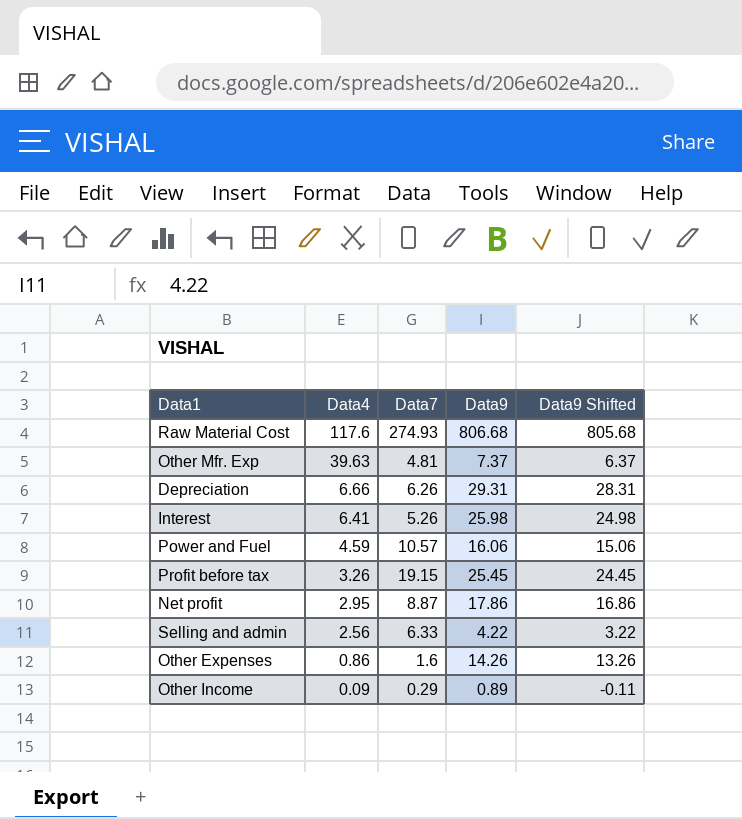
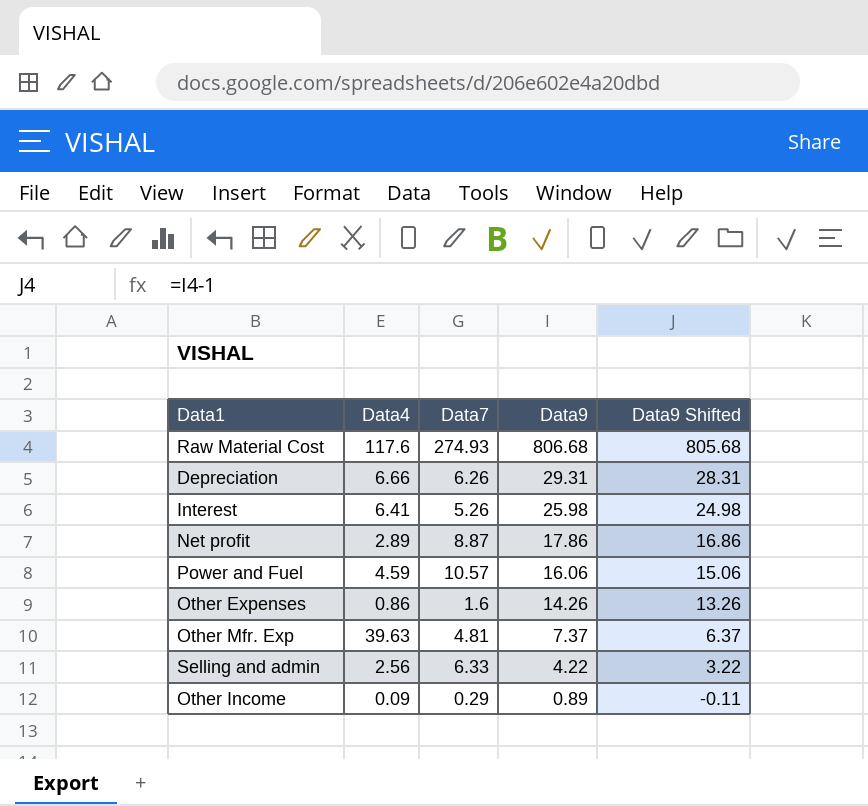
row order: Data4 descending -> Data9 descending
row Profit before tax: 3.26 | 19.15 | 25.45 | 24.45 -> none
Net profit | Data4: 2.95 -> 2.89

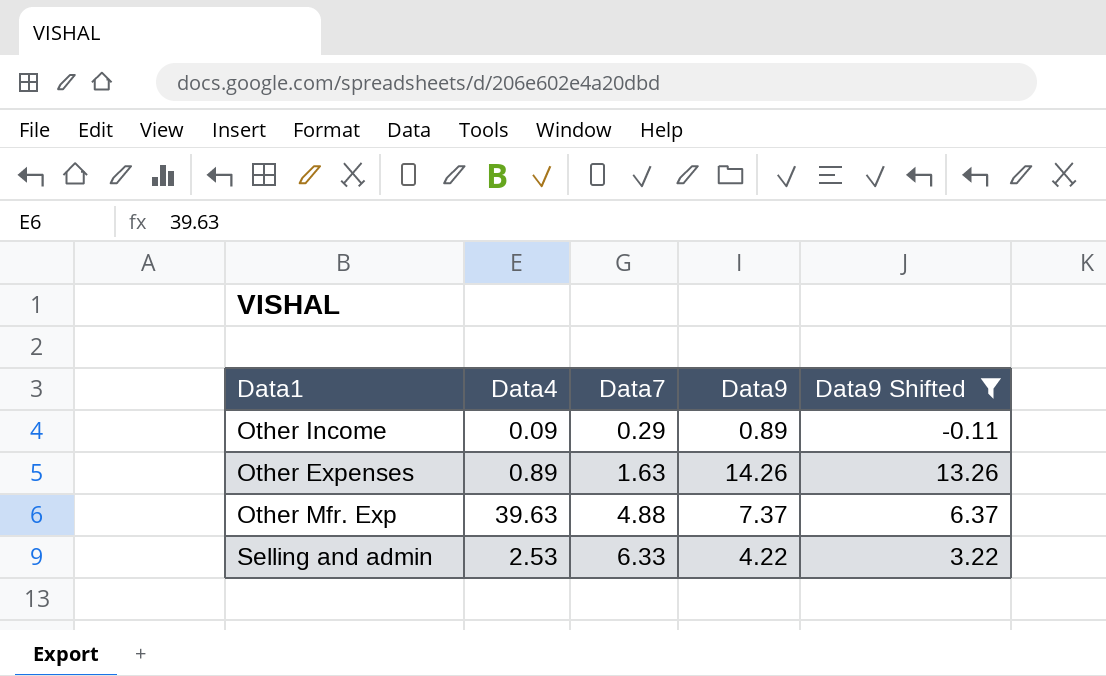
filter: none -> Data9 Shifted <= 13.26
row order: Data9 descending -> Data7 ascending
Other Expenses | Data4: 0.86 -> 0.89
Other Expenses | Data7: 1.6 -> 1.63
Other Mfr. Exp | Data7: 4.81 -> 4.88
Selling and admin | Data4: 2.56 -> 2.53

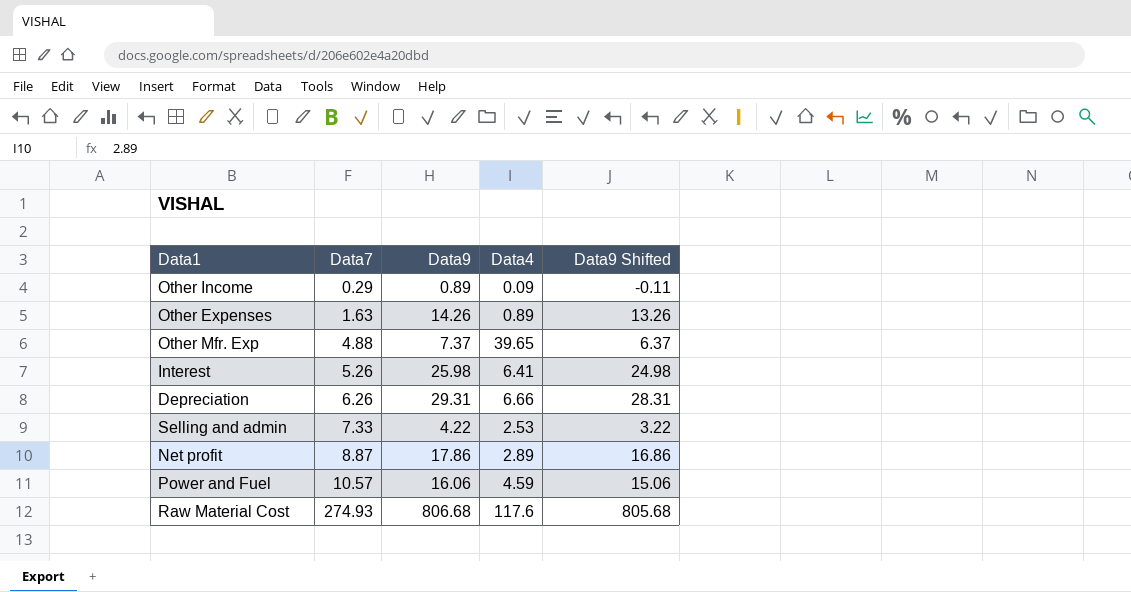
filter: Data9 Shifted <= 13.26 -> none
column Data4 | position: 2 -> 4
Other Mfr. Exp | Data4: 39.63 -> 39.65
Selling and admin | Data7: 6.33 -> 7.33

